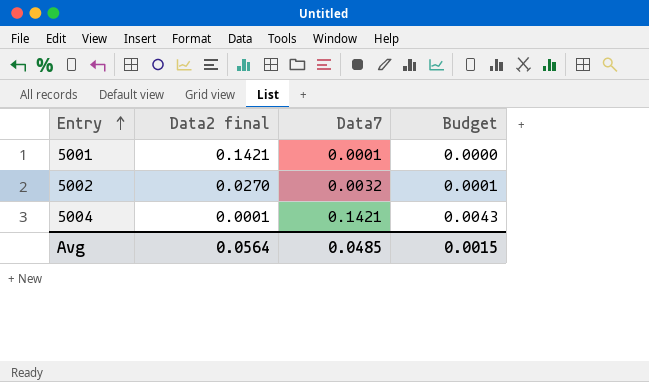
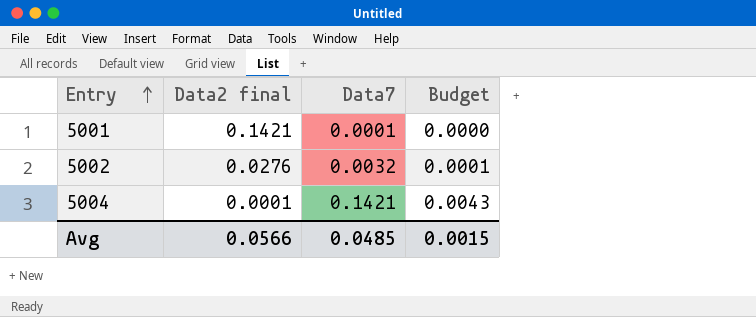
5002 | Data2 final: 0.0270 -> 0.0276
Avg | Data2 final: 0.0564 -> 0.0566

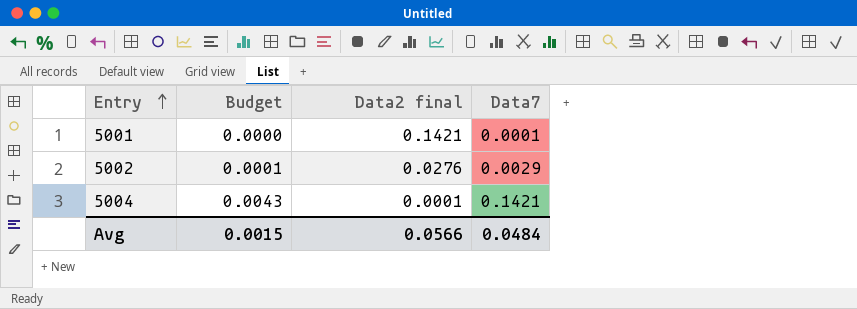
column Budget | position: 4 -> 2
5002 | Data7: 0.0032 -> 0.0029
Avg | Data7: 0.0485 -> 0.0484

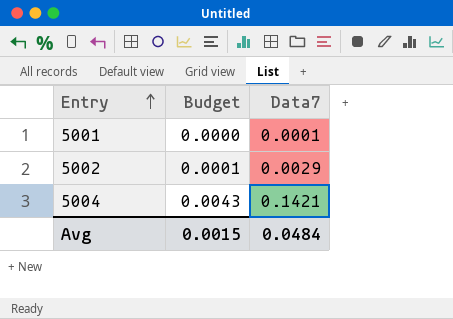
column Data2 final | position: 3 -> none

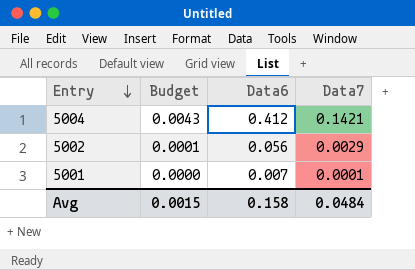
row order: Entry ascending -> Entry descending
column Data6 | position: none -> 3

